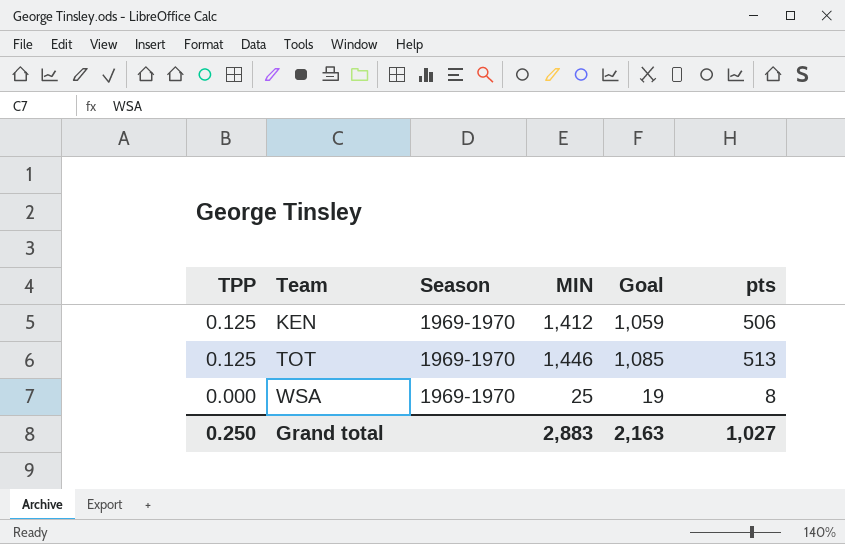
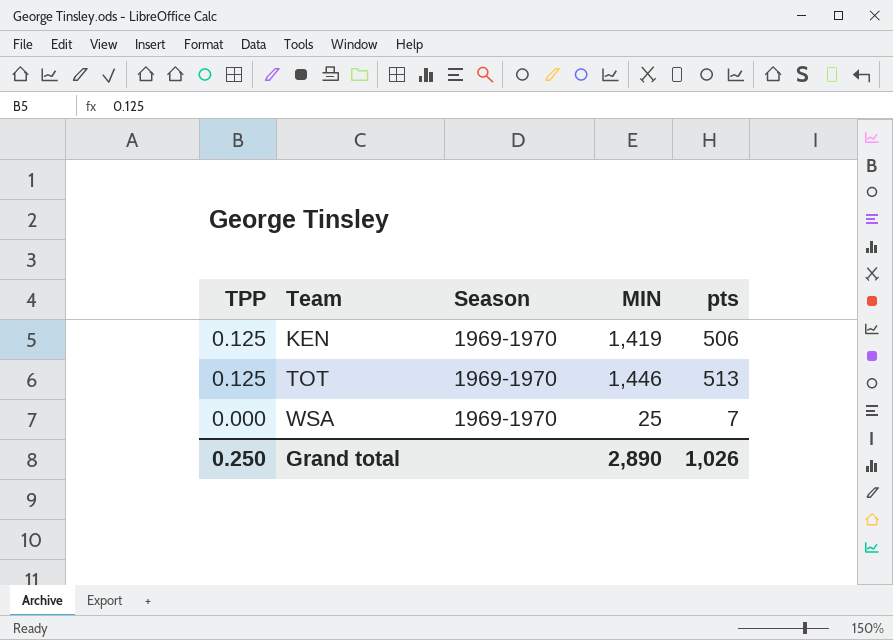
column Goal | formula: [MIN] * 0.75 -> none
KEN | MIN: 1,412 -> 1,419
WSA | pts: 8 -> 7
Grand total | MIN: 2,883 -> 2,890
Grand total | pts: 1,027 -> 1,026

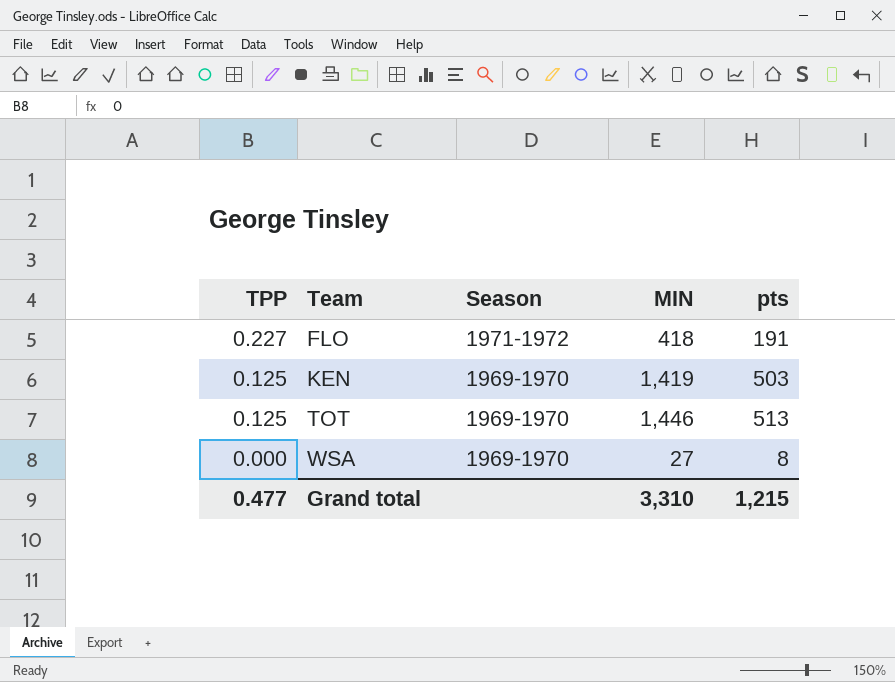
row FLO: none -> 0.227 | 1971-1972 | 418 | 191
KEN | pts: 506 -> 503
WSA | MIN: 25 -> 27
WSA | pts: 7 -> 8
Grand total | TPP: 0.250 -> 0.477
Grand total | MIN: 2,890 -> 3,310
Grand total | pts: 1,026 -> 1,215

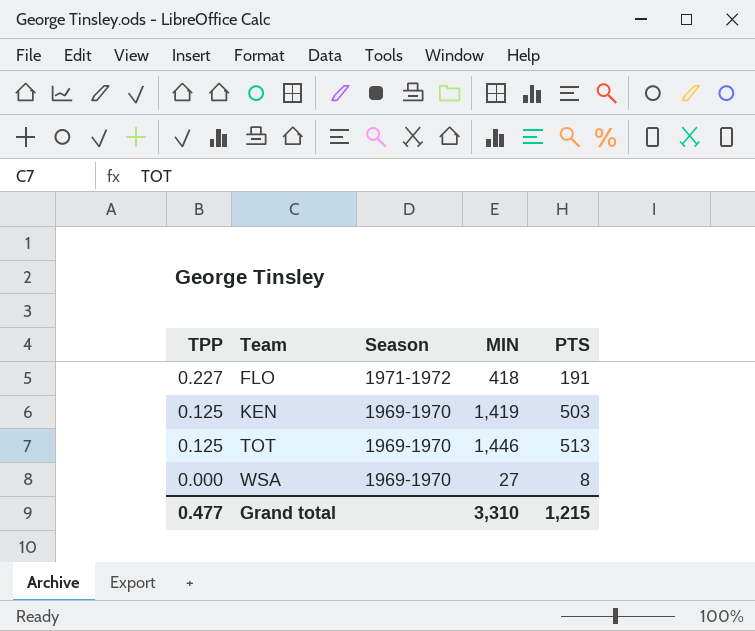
column name: pts -> PTS

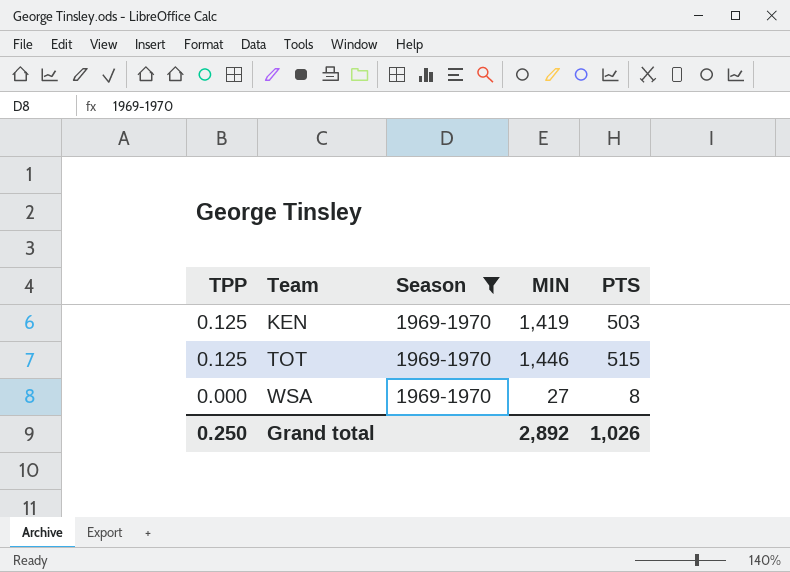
filter: none -> Season = 1969-1970
TOT | PTS: 513 -> 515
Grand total | TPP: 0.477 -> 0.250
Grand total | MIN: 3,310 -> 2,892
Grand total | PTS: 1,215 -> 1,026

